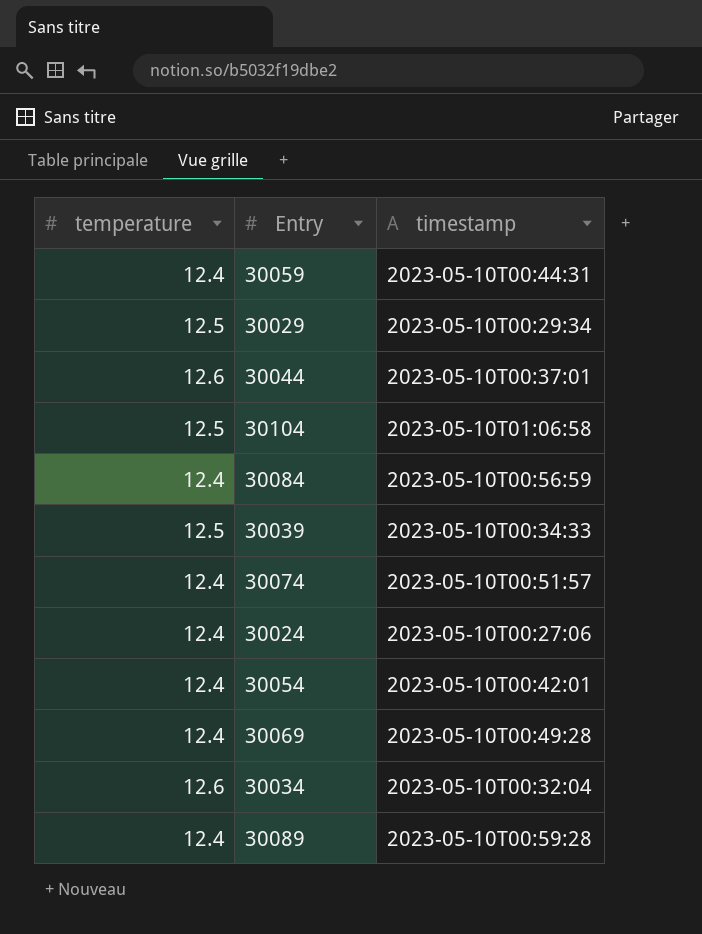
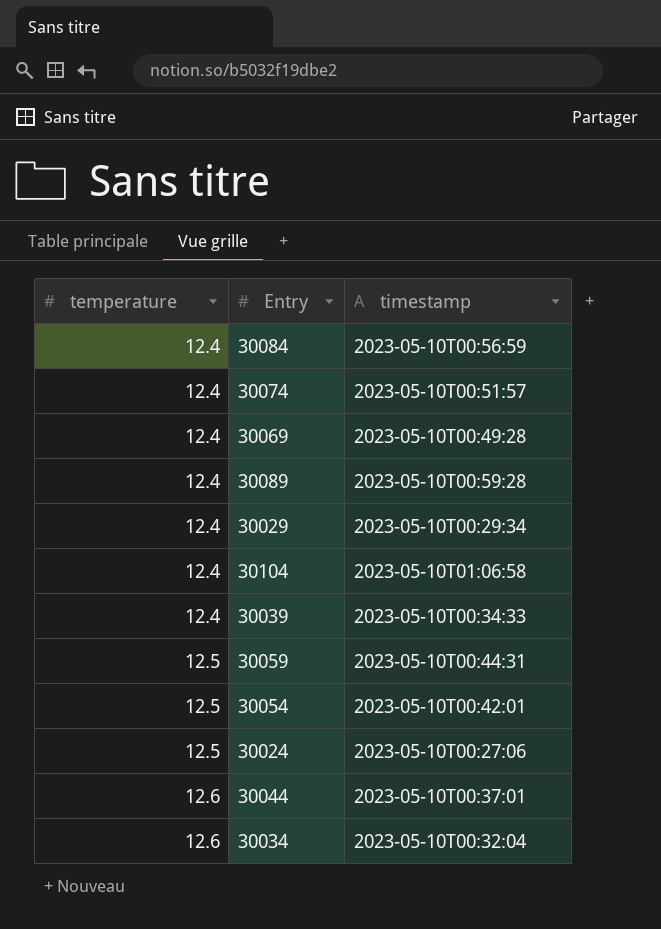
row order: none -> temperature ascending
30029 | temperature: 12.5 -> 12.4
30104 | temperature: 12.5 -> 12.4
30039 | temperature: 12.5 -> 12.4
30059 | temperature: 12.4 -> 12.5
30054 | temperature: 12.4 -> 12.5
30024 | temperature: 12.4 -> 12.5

